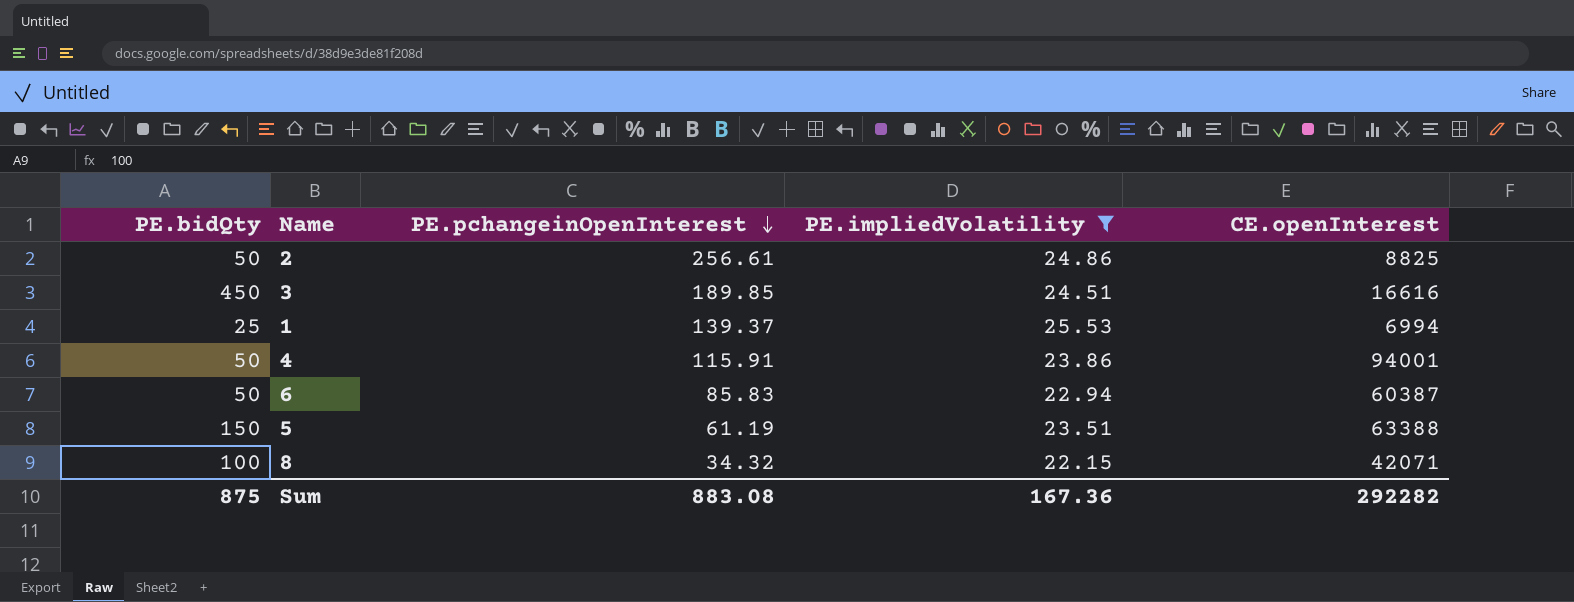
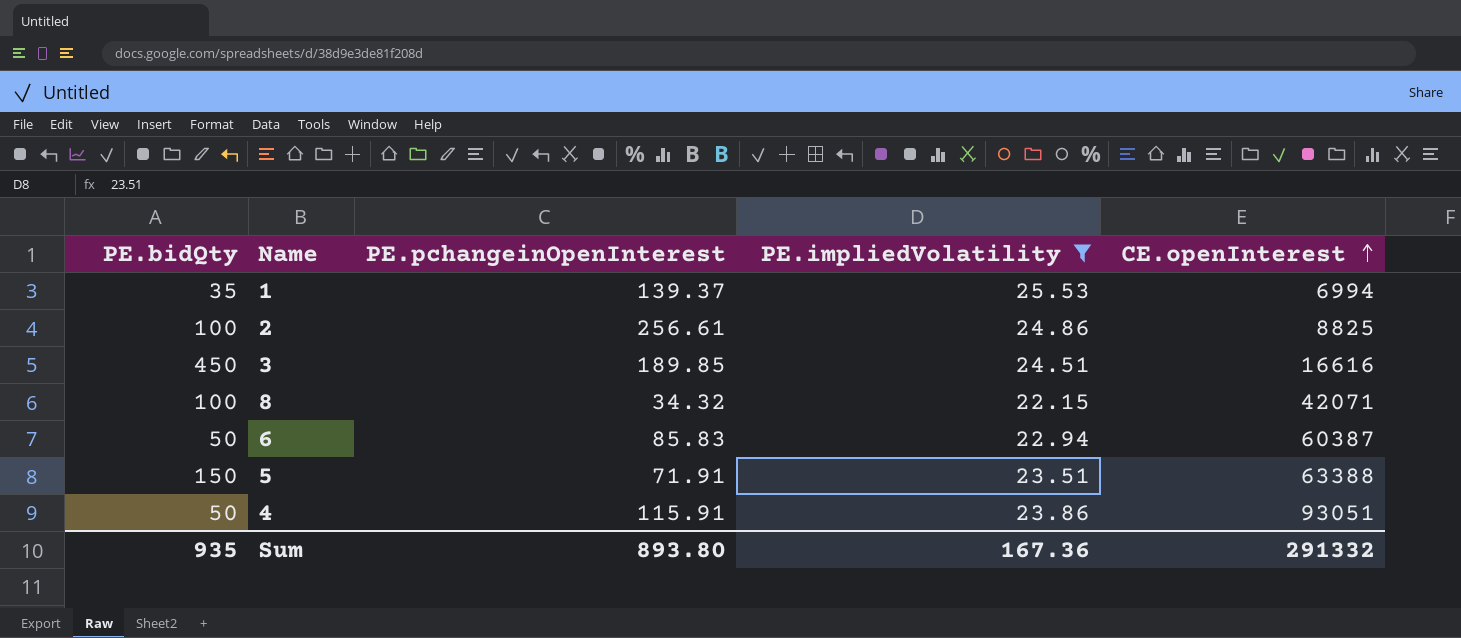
row order: PE.pchangeinOpenInterest descending -> CE.openInterest ascending
1 | PE.bidQty: 25 -> 35
2 | PE.bidQty: 50 -> 100
5 | PE.pchangeinOpenInterest: 61.19 -> 71.91
4 | CE.openInterest: 94001 -> 93051
Sum | PE.bidQty: 875 -> 935
Sum | PE.pchangeinOpenInterest: 883.08 -> 893.80
Sum | CE.openInterest: 292282 -> 291332

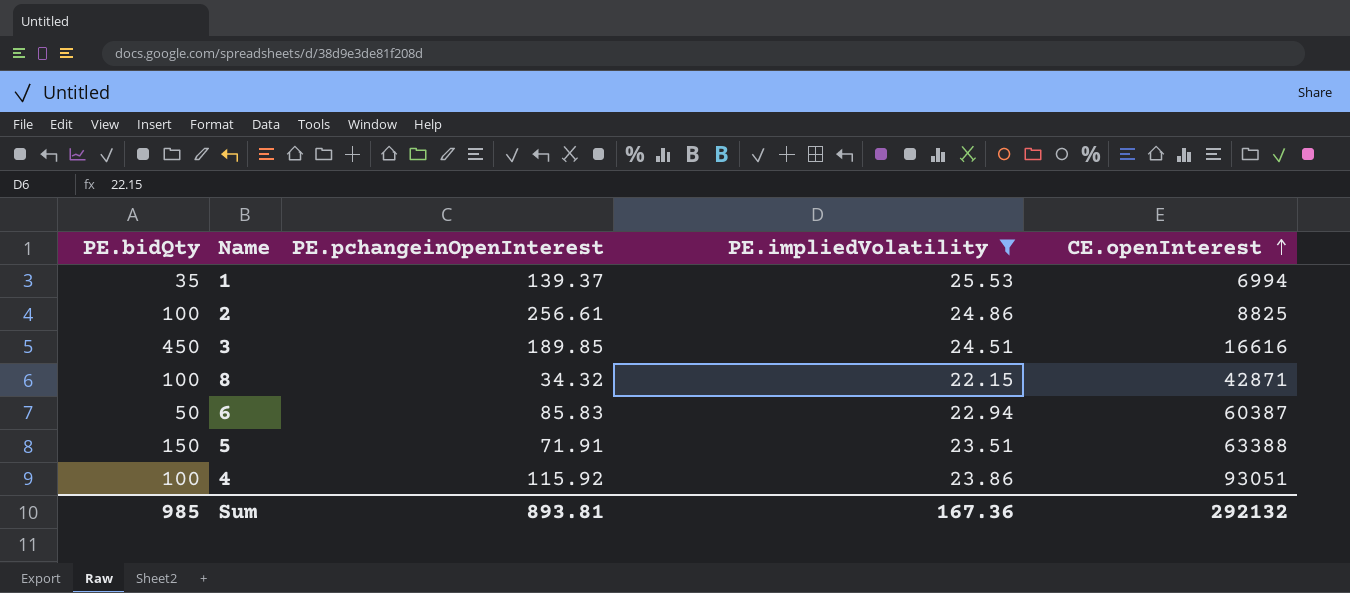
8 | CE.openInterest: 42071 -> 42871
4 | PE.bidQty: 50 -> 100
4 | PE.pchangeinOpenInterest: 115.91 -> 115.92
Sum | PE.bidQty: 935 -> 985
Sum | PE.pchangeinOpenInterest: 893.80 -> 893.81
Sum | CE.openInterest: 291332 -> 292132

